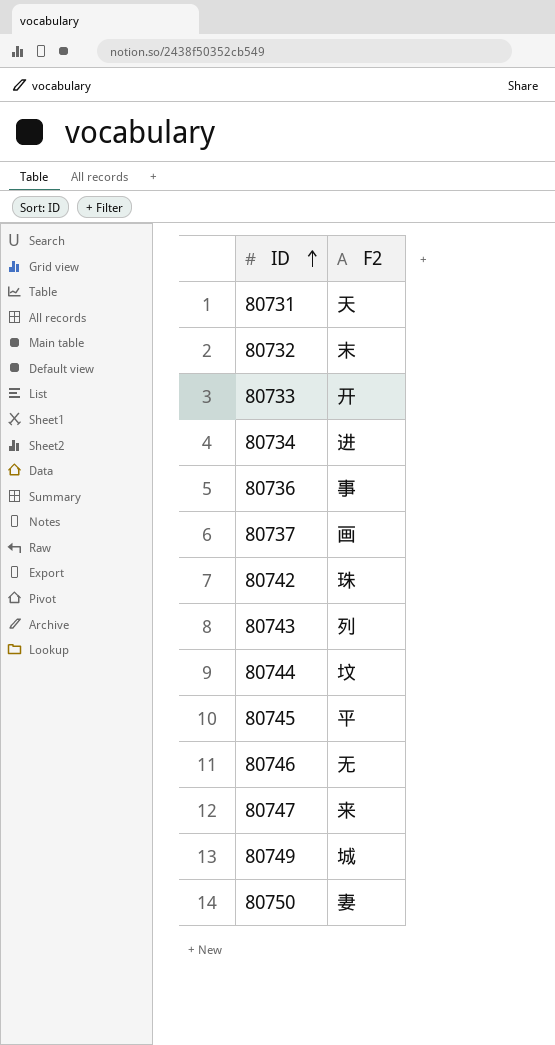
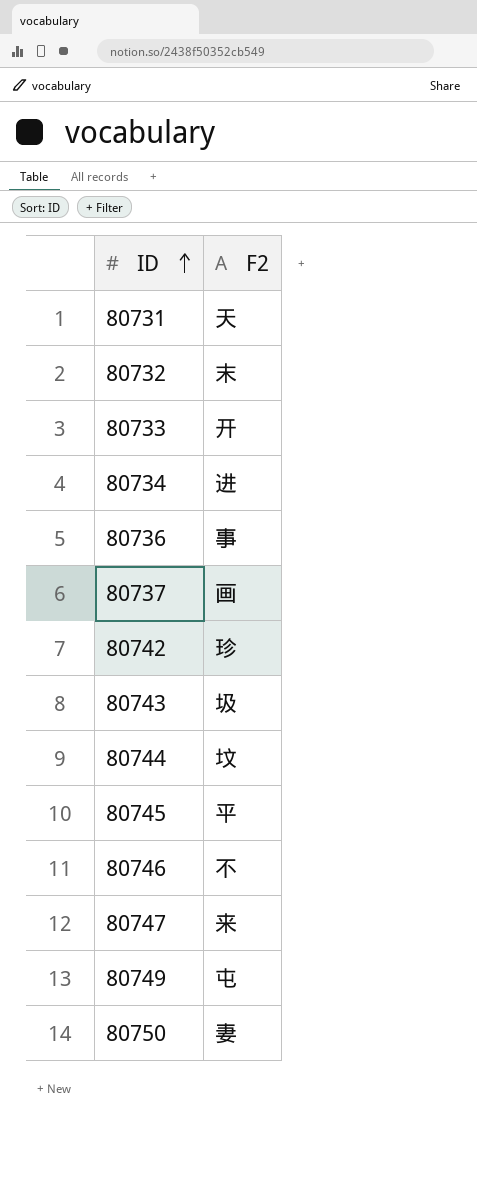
80742 | F2: 珠 -> 珍
80743 | F2: 列 -> 圾
80746 | F2: 无 -> 不
80749 | F2: 城 -> 屯

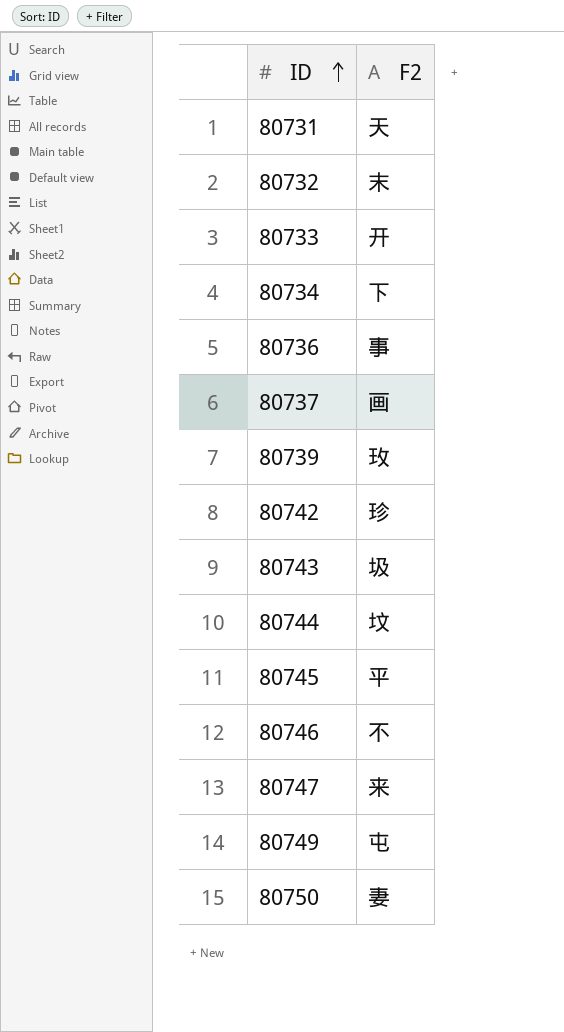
80734 | F2: 进 -> 下
row 80739: none -> 玫

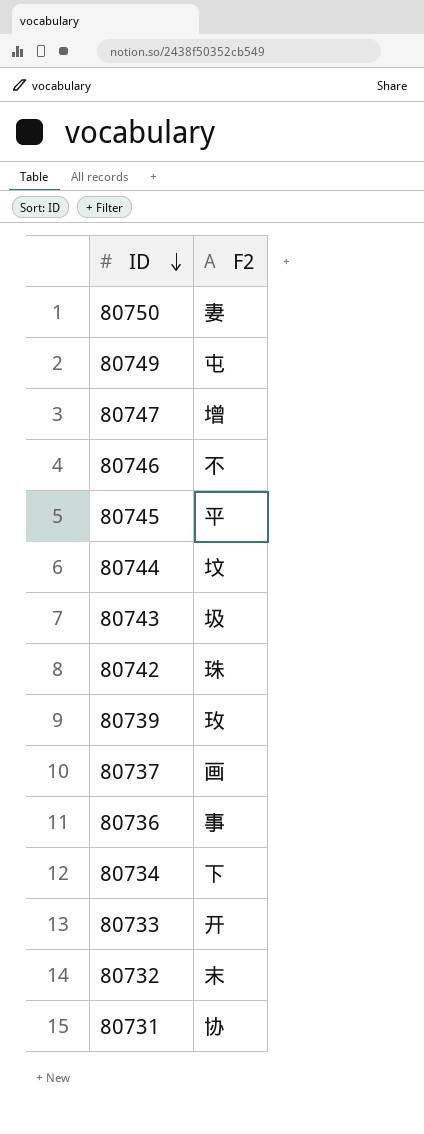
row order: ID ascending -> ID descending
80747 | F2: 来 -> 增
80742 | F2: 珍 -> 珠
80731 | F2: 天 -> 协

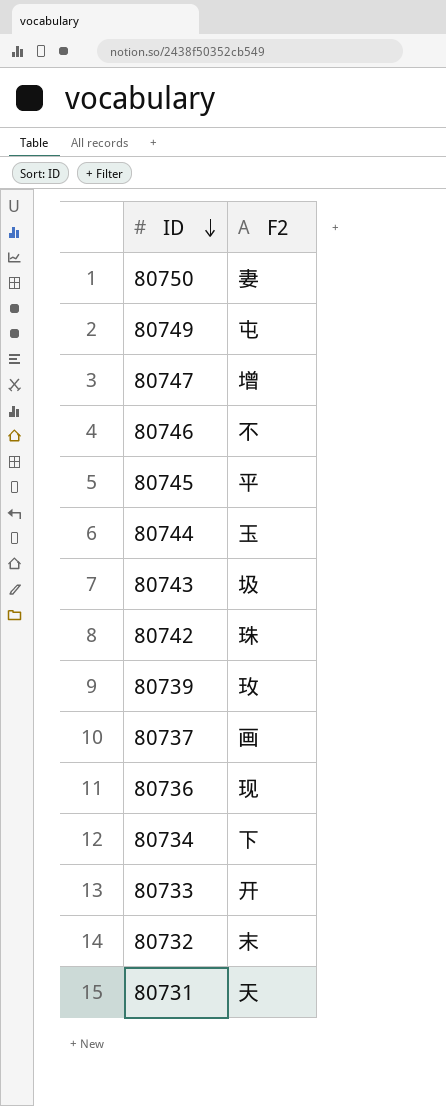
80744 | F2: 坟 -> 玉
80736 | F2: 事 -> 现
80731 | F2: 协 -> 天

